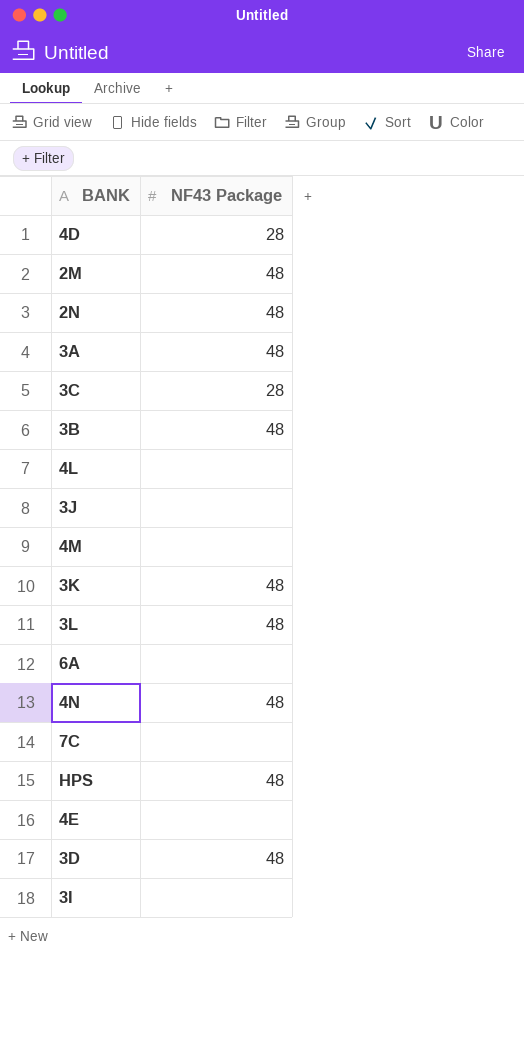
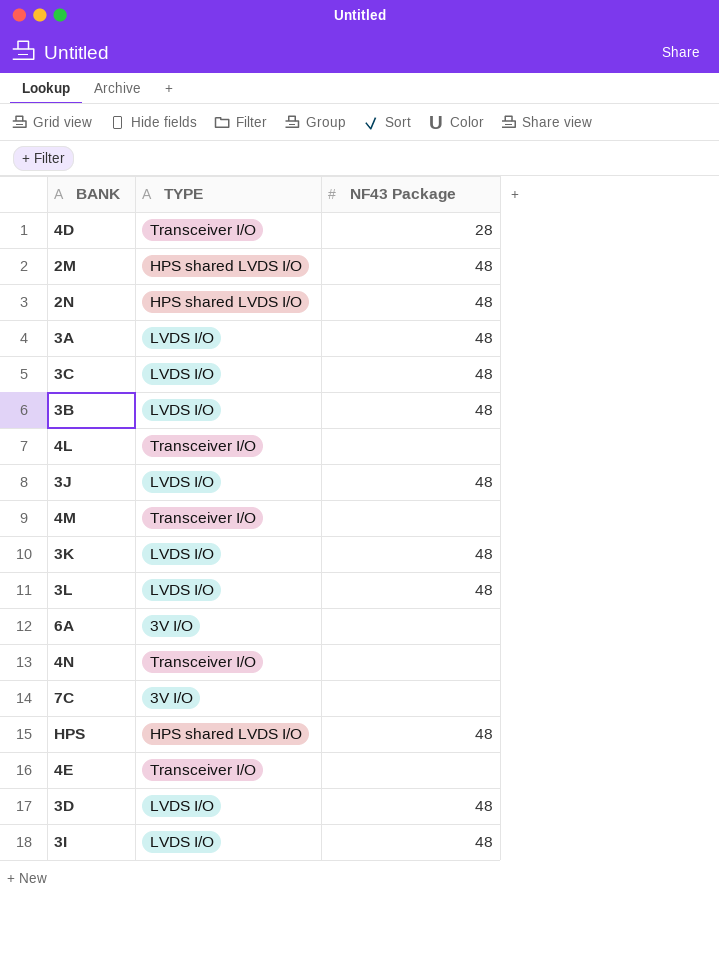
column TYPE | position: none -> 2
3C | NF43 Package: 28 -> 48
3J | NF43 Package: none -> 48
4N | NF43 Package: 48 -> none
3I | NF43 Package: none -> 48

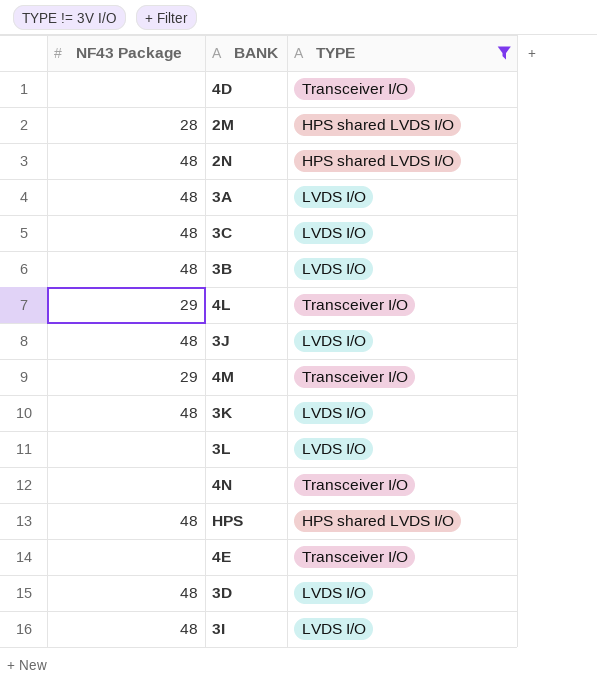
filter: none -> TYPE != 3V I/O
column NF43 Package | position: 3 -> 1
4D | NF43 Package: 28 -> none
2M | NF43 Package: 48 -> 28
4L | NF43 Package: none -> 29
4M | NF43 Package: none -> 29
3L | NF43 Package: 48 -> none

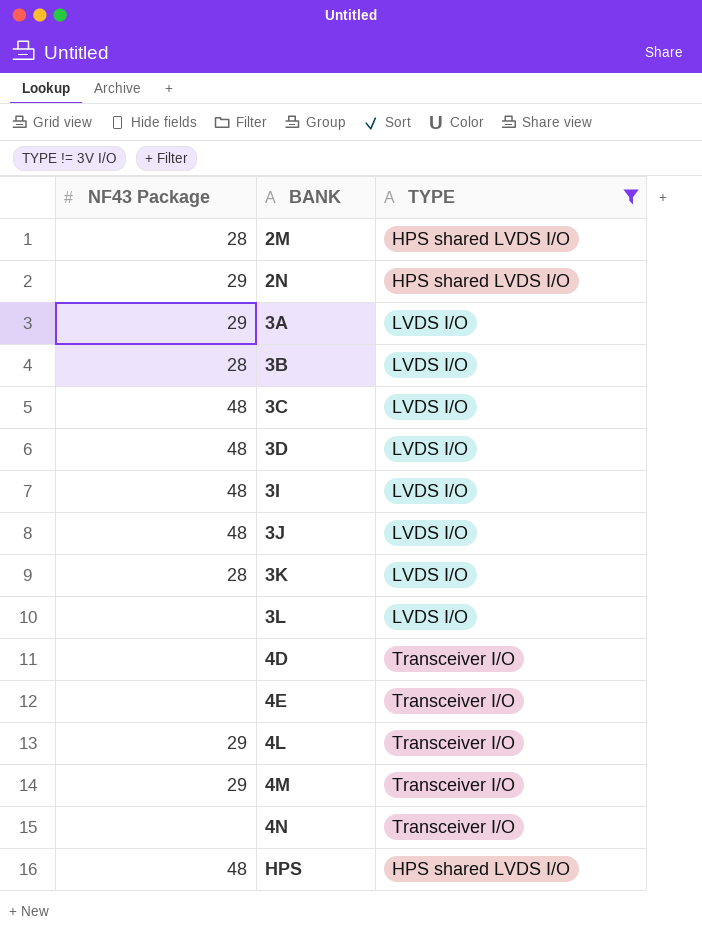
row order: none -> BANK ascending
2N | NF43 Package: 48 -> 29
3A | NF43 Package: 48 -> 29
3B | NF43 Package: 48 -> 28
3K | NF43 Package: 48 -> 28

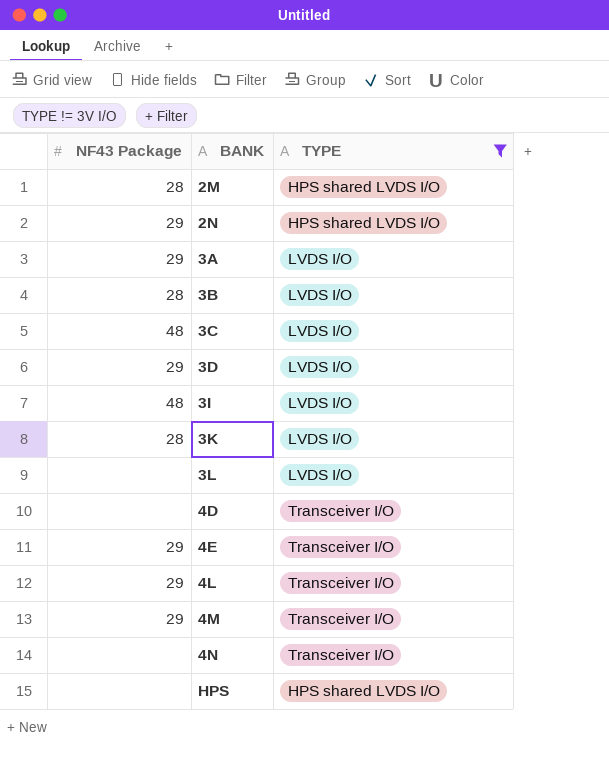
row 3J: 48 | LVDS I/O -> none
3D | NF43 Package: 48 -> 29
4E | NF43 Package: none -> 29
HPS | NF43 Package: 48 -> none

